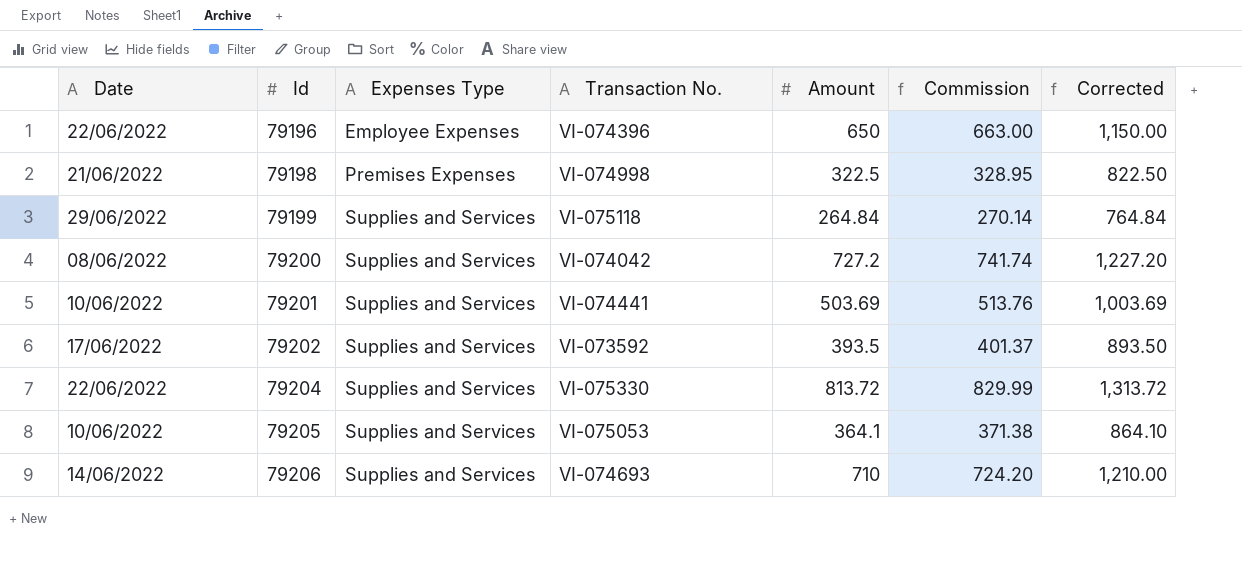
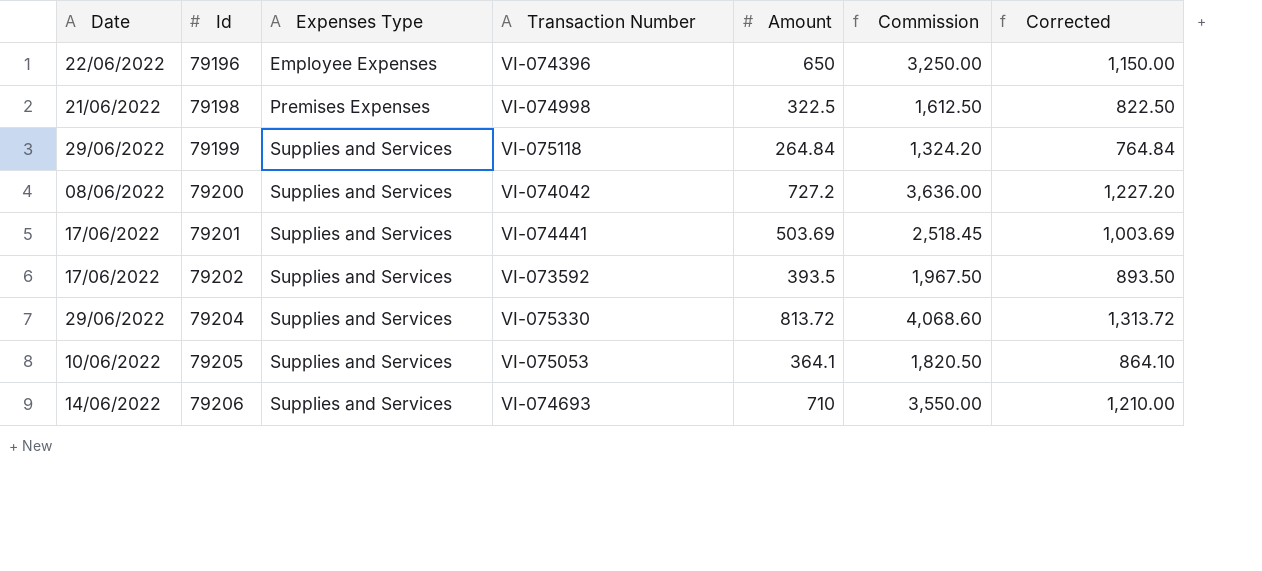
column name: Transaction No. -> Transaction Number
column Commission | formula: [Amount] * 1.02 -> [Amount] * 5
79201 | Date: 10/06/2022 -> 17/06/2022
79204 | Date: 22/06/2022 -> 29/06/2022

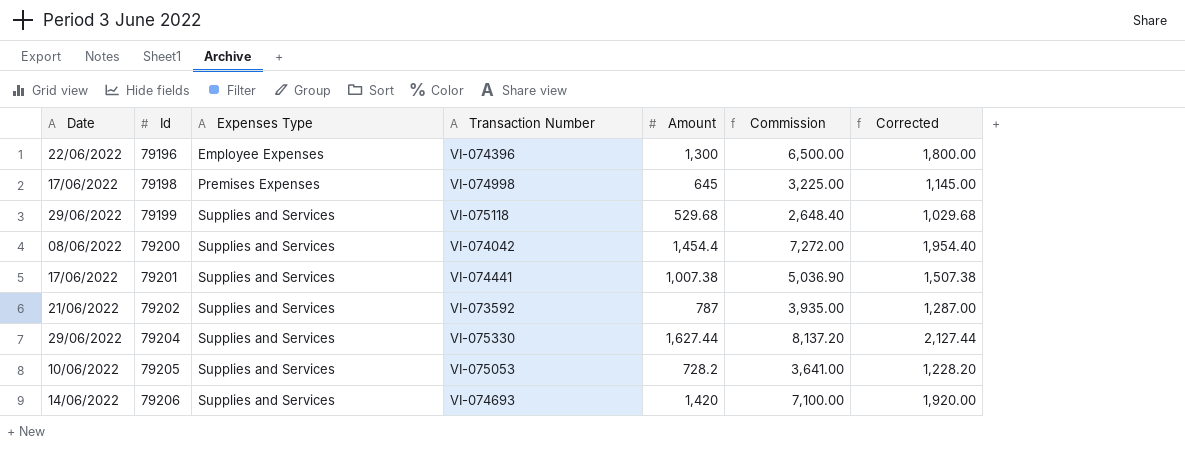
79196 | Amount: 650 -> 1,300
79196 | Commission: 3,250.00 -> 6,500.00
79196 | Corrected: 1,150.00 -> 1,800.00
79198 | Date: 21/06/2022 -> 17/06/2022
79198 | Amount: 322.5 -> 645
79198 | Commission: 1,612.50 -> 3,225.00
79198 | Corrected: 822.50 -> 1,145.00
79199 | Amount: 264.84 -> 529.68
79199 | Commission: 1,324.20 -> 2,648.40
79199 | Corrected: 764.84 -> 1,029.68
79200 | Amount: 727.2 -> 1,454.4
79200 | Commission: 3,636.00 -> 7,272.00
79200 | Corrected: 1,227.20 -> 1,954.40
79201 | Amount: 503.69 -> 1,007.38
79201 | Commission: 2,518.45 -> 5,036.90
79201 | Corrected: 1,003.69 -> 1,507.38
79202 | Date: 17/06/2022 -> 21/06/2022
79202 | Amount: 393.5 -> 787
79202 | Commission: 1,967.50 -> 3,935.00
79202 | Corrected: 893.50 -> 1,287.00
79204 | Amount: 813.72 -> 1,627.44
79204 | Commission: 4,068.60 -> 8,137.20
79204 | Corrected: 1,313.72 -> 2,127.44
79205 | Amount: 364.1 -> 728.2
79205 | Commission: 1,820.50 -> 3,641.00
79205 | Corrected: 864.10 -> 1,228.20
79206 | Amount: 710 -> 1,420
79206 | Commission: 3,550.00 -> 7,100.00
79206 | Corrected: 1,210.00 -> 1,920.00

